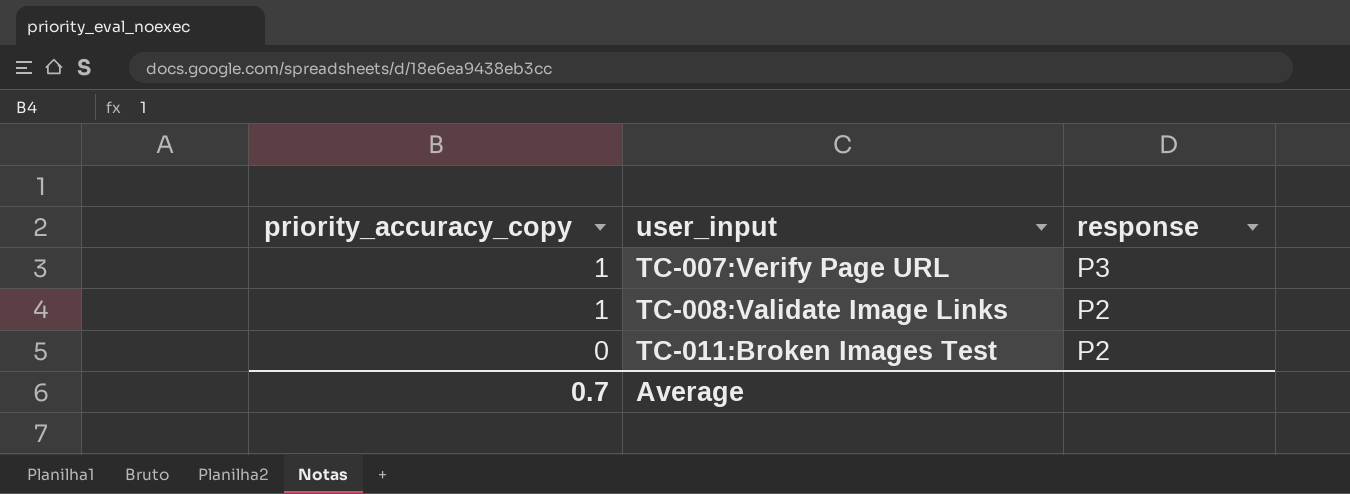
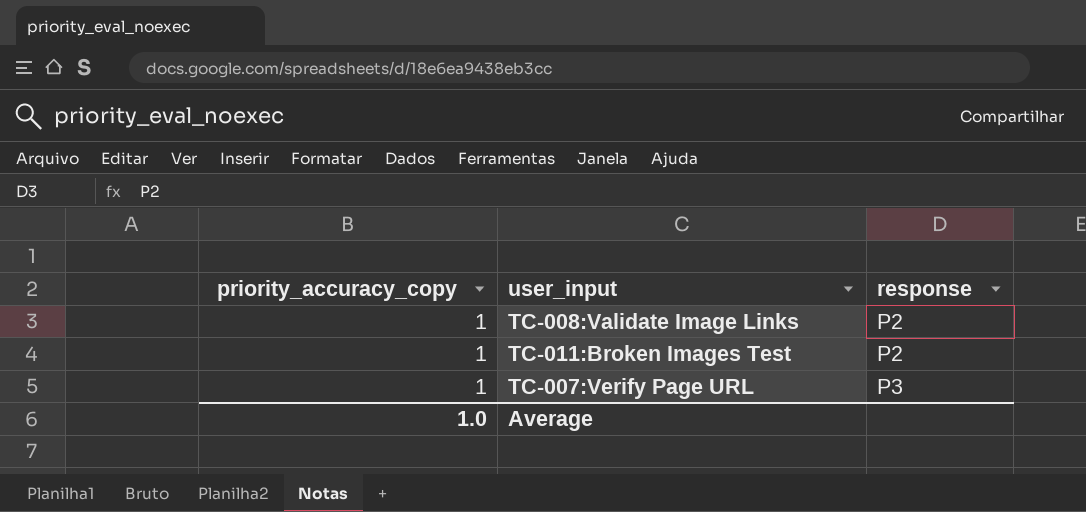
row order: priority_accuracy_copy descending -> response ascending
TC-011:Broken Images Test | priority_accuracy_copy: 0 -> 1
Average | priority_accuracy_copy: 0.7 -> 1.0

